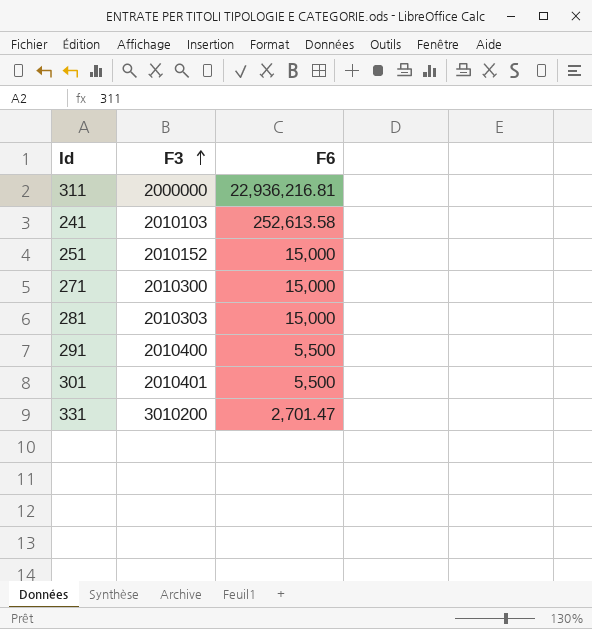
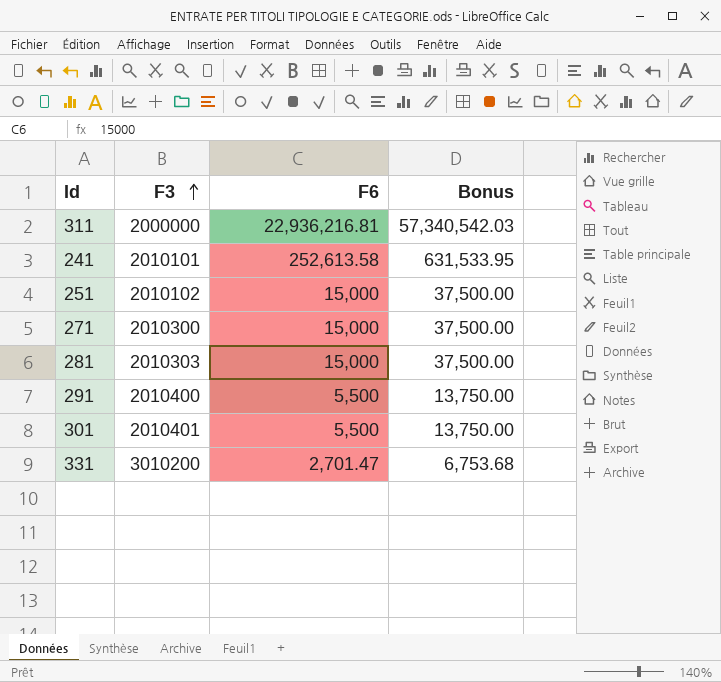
column Bonus | formula: none -> [F6] * 2.5
241 | F3: 2010103 -> 2010101
251 | F3: 2010152 -> 2010102

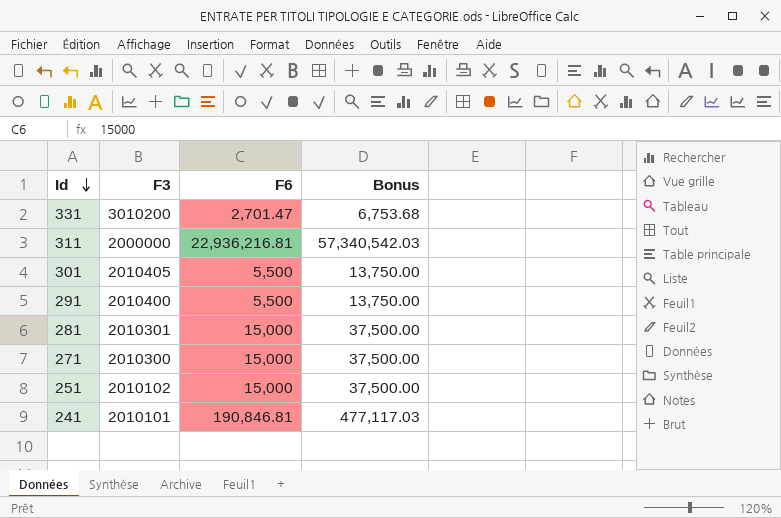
row order: F3 ascending -> Id descending
301 | F3: 2010401 -> 2010405
281 | F3: 2010303 -> 2010301
241 | F6: 252,613.58 -> 190,846.81
241 | Bonus: 631,533.95 -> 477,117.03

